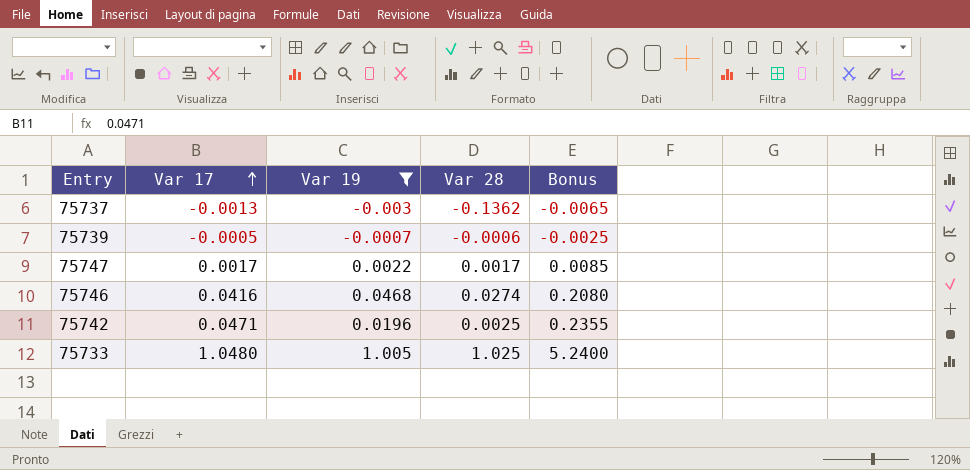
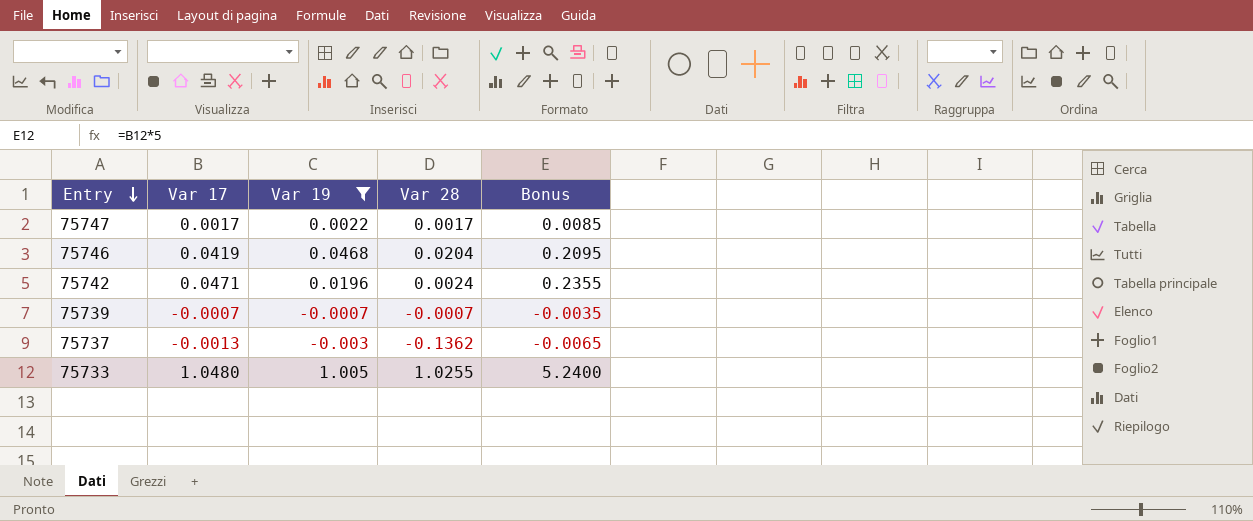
row order: Var 17 ascending -> Entry descending
75746 | Var 17: 0.0416 -> 0.0419
75746 | Var 28: 0.0274 -> 0.0204
75746 | Bonus: 0.2080 -> 0.2095
75742 | Var 28: 0.0025 -> 0.0024
75739 | Var 17: -0.0005 -> -0.0007
75739 | Var 28: -0.0006 -> -0.0007
75739 | Bonus: -0.0025 -> -0.0035
75733 | Var 28: 1.025 -> 1.0255

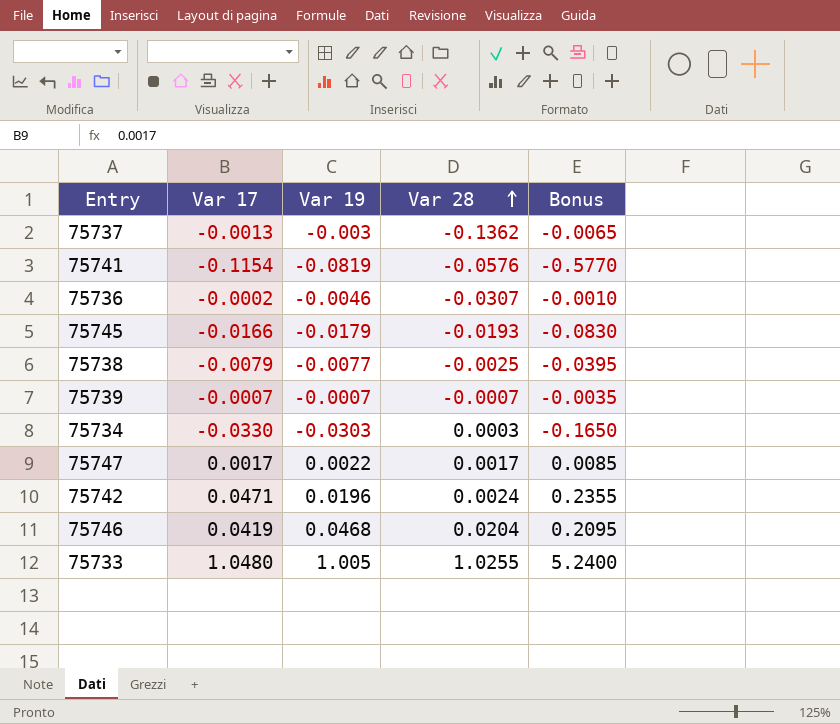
filter: Var 19 >= -0.003 -> none
row order: Entry descending -> Var 28 ascending

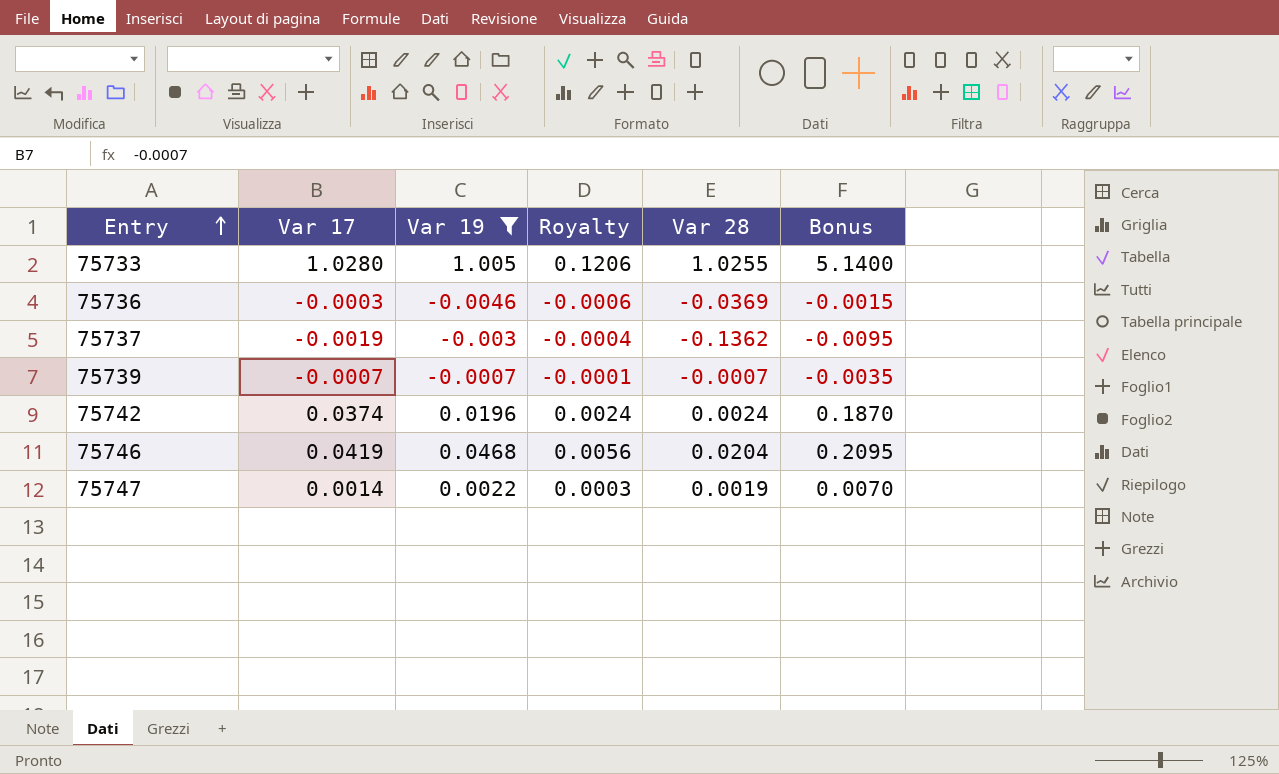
filter: none -> Var 19 >= -0.0046
row order: Var 28 ascending -> Entry ascending
column Royalty | formula: none -> [Var 19] * 0.12
75733 | Var 17: 1.0480 -> 1.0280
75733 | Bonus: 5.2400 -> 5.1400
75736 | Var 17: -0.0002 -> -0.0003
75736 | Var 28: -0.0307 -> -0.0369
75736 | Bonus: -0.0010 -> -0.0015
75737 | Var 17: -0.0013 -> -0.0019
75737 | Bonus: -0.0065 -> -0.0095
75742 | Var 17: 0.0471 -> 0.0374
75742 | Bonus: 0.2355 -> 0.1870
75747 | Var 17: 0.0017 -> 0.0014
75747 | Var 28: 0.0017 -> 0.0019
75747 | Bonus: 0.0085 -> 0.0070

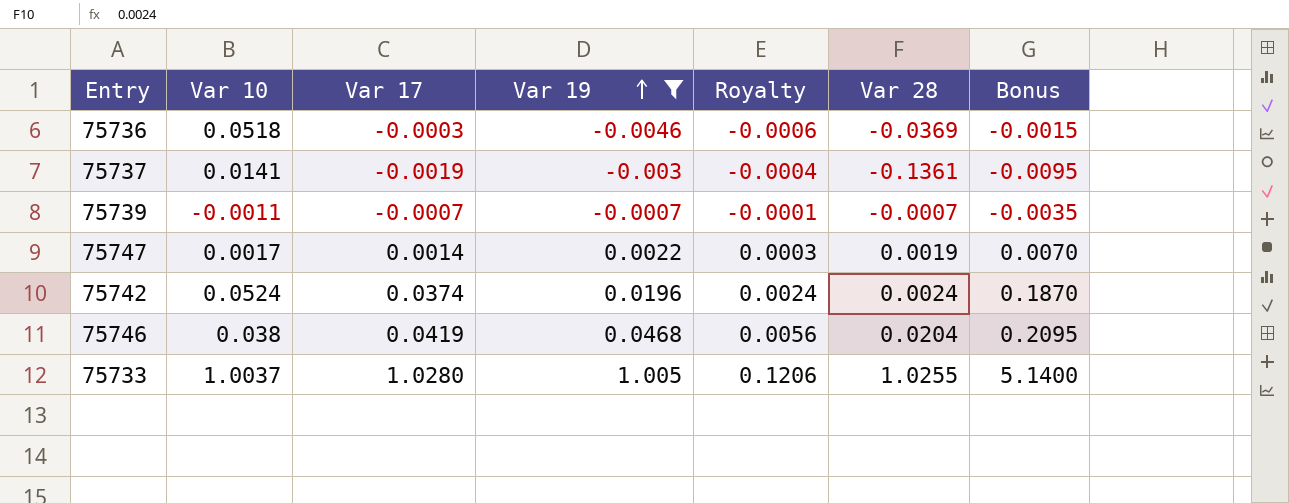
row order: Entry ascending -> Var 19 ascending
column Var 10 | position: none -> 2
75737 | Var 28: -0.1362 -> -0.1361

